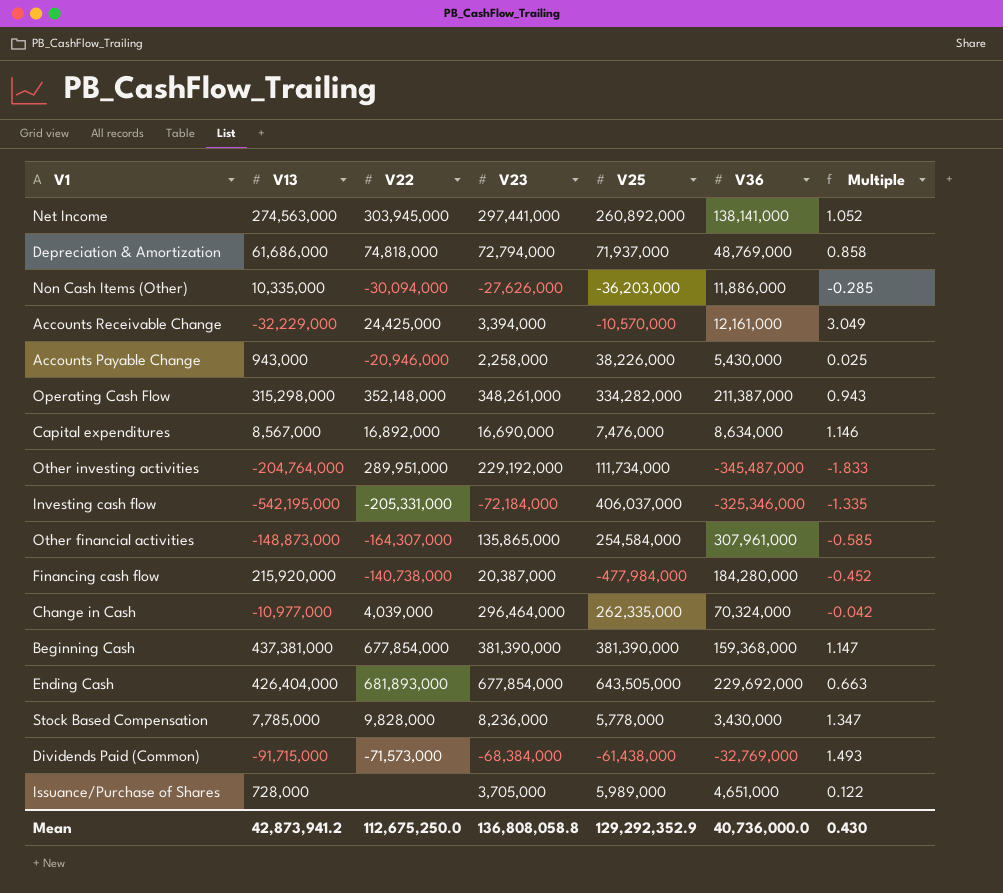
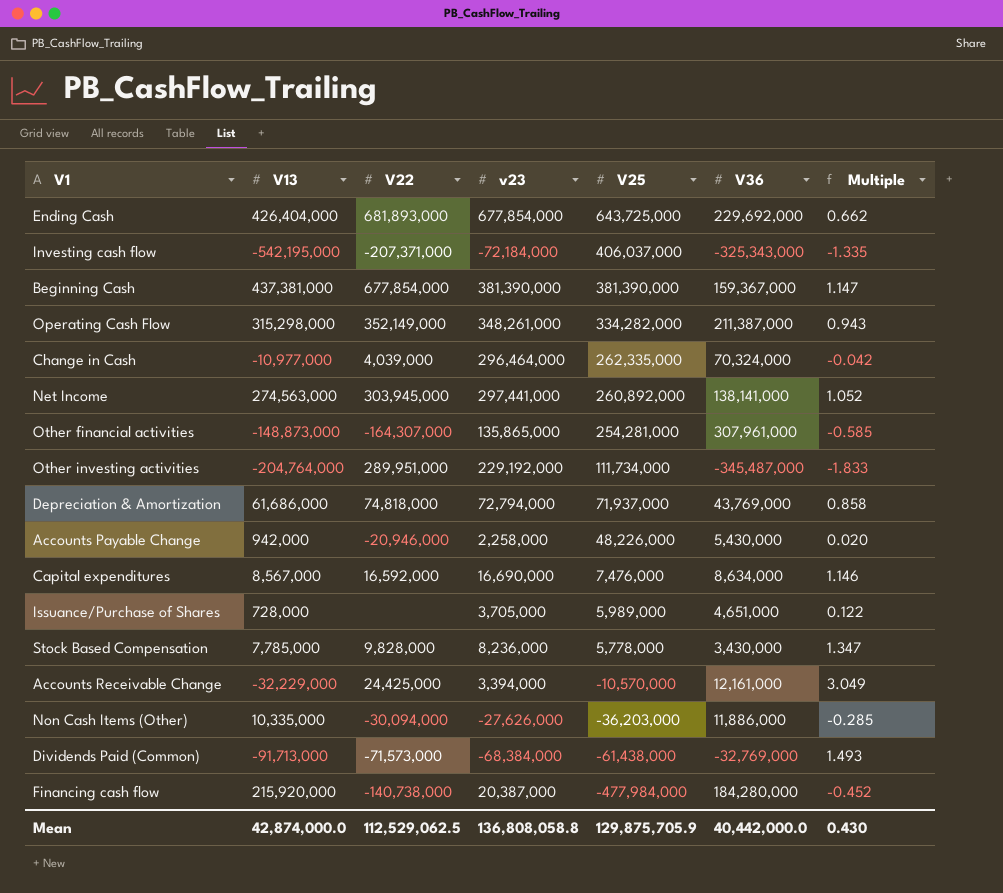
row order: none -> V25 descending
column name: V23 -> v23
Ending Cash | V25: 643,505,000 -> 643,725,000
Ending Cash | Multiple: 0.663 -> 0.662
Investing cash flow | V22: -205,331,000 -> -207,371,000
Investing cash flow | V36: -325,346,000 -> -325,343,000
Beginning Cash | V36: 159,368,000 -> 159,367,000
Operating Cash Flow | V22: 352,148,000 -> 352,149,000
Other financial activities | V25: 254,584,000 -> 254,281,000
Depreciation & Amortization | V36: 48,769,000 -> 43,769,000
Accounts Payable Change | V13: 943,000 -> 942,000
Accounts Payable Change | V25: 38,226,000 -> 48,226,000
Accounts Payable Change | Multiple: 0.025 -> 0.020
Capital expenditures | V22: 16,892,000 -> 16,592,000
Dividends Paid (Common) | V13: -91,715,000 -> -91,713,000
Mean | V13: 42,873,941.2 -> 42,874,000.0
Mean | V22: 112,675,250.0 -> 112,529,062.5
Mean | V25: 129,292,352.9 -> 129,875,705.9
Mean | V36: 40,736,000.0 -> 40,442,000.0

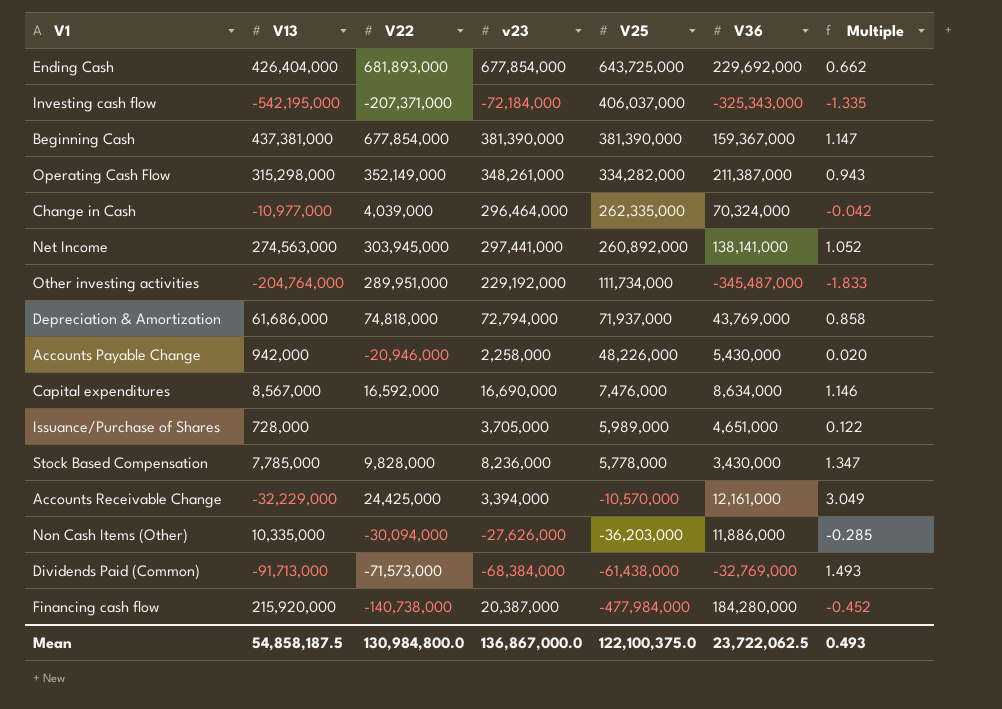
row Other financial activities: -148,873,000 | -164,307,000 | 135,865,000 | 254,281,000 | 307,961,000 | -0.585 -> none
Mean | V13: 42,874,000.0 -> 54,858,187.5
Mean | V22: 112,529,062.5 -> 130,984,800.0
Mean | v23: 136,808,058.8 -> 136,867,000.0
Mean | V25: 129,875,705.9 -> 122,100,375.0
Mean | V36: 40,442,000.0 -> 23,722,062.5
Mean | Multiple: 0.430 -> 0.493

